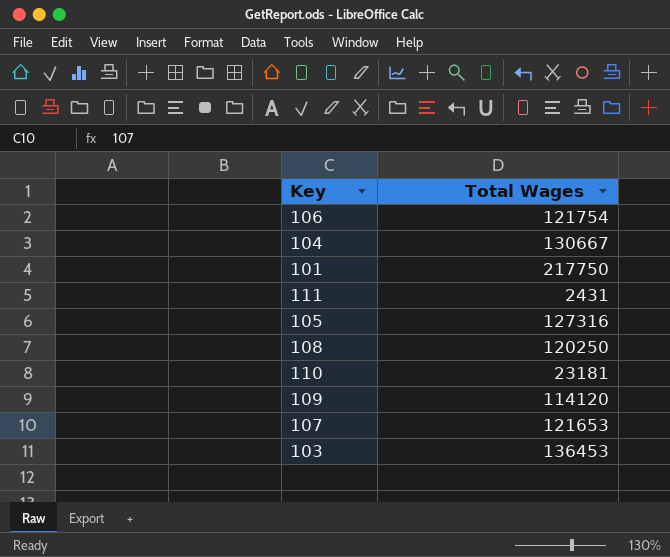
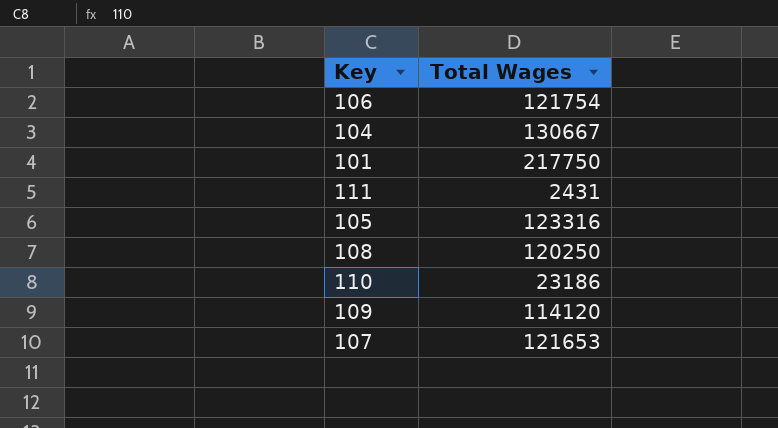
row 103: 136453 -> none
105 | Total Wages: 127316 -> 123316
110 | Total Wages: 23181 -> 23186

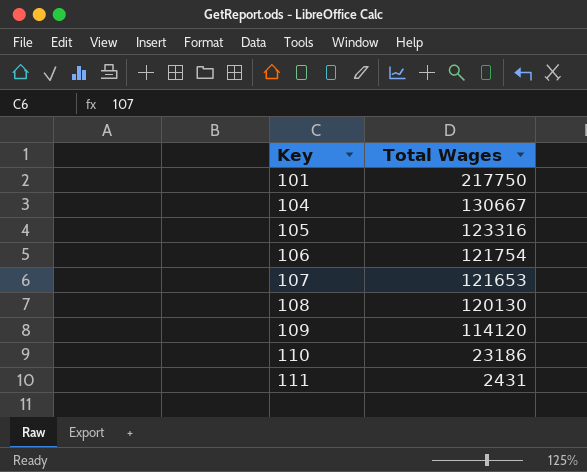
row order: none -> Key ascending
108 | Total Wages: 120250 -> 120130

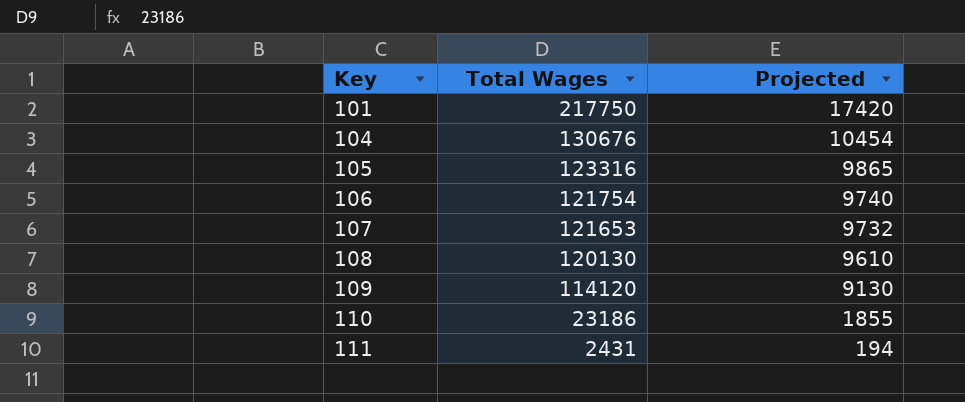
column Projected | formula: none -> [Total Wages] * 0.08
104 | Total Wages: 130667 -> 130676

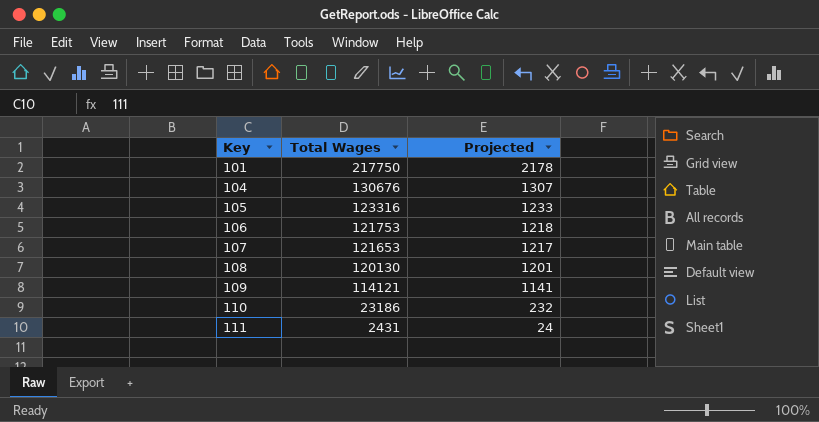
column Projected | formula: [Total Wages] * 0.08 -> [Total Wages] * 0.01
106 | Total Wages: 121754 -> 121753
109 | Total Wages: 114120 -> 114121

